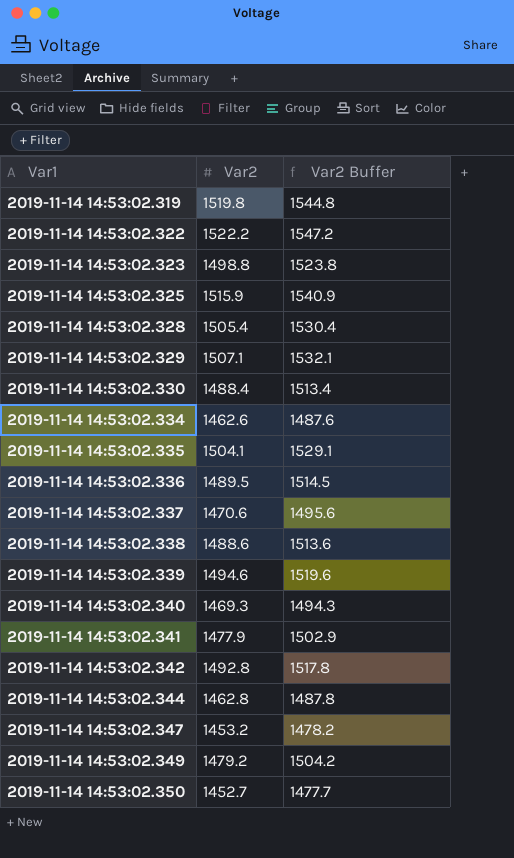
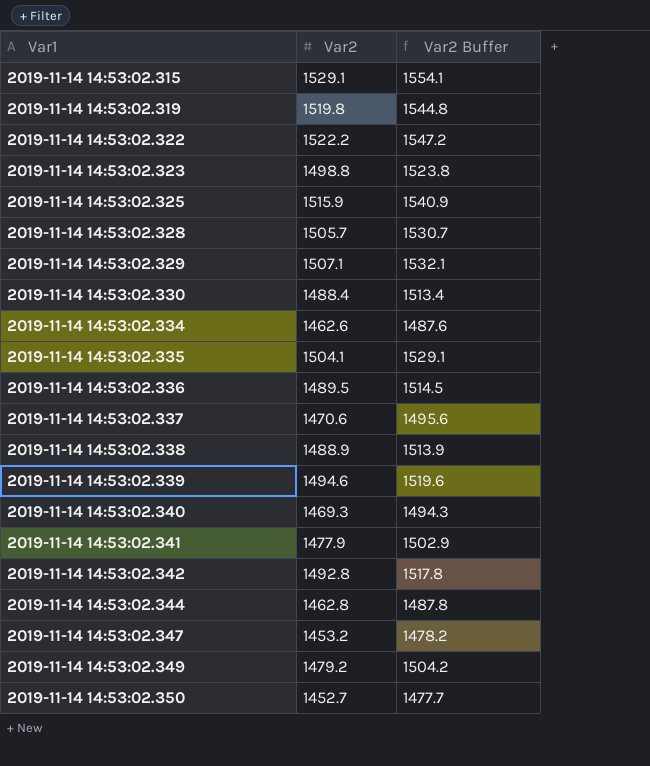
row 2019-11-14 14:53:02.315: none -> 1529.1 | 1554.1
2019-11-14 14:53:02.328 | Var2: 1505.4 -> 1505.7
2019-11-14 14:53:02.328 | Var2 Buffer: 1530.4 -> 1530.7
2019-11-14 14:53:02.338 | Var2: 1488.6 -> 1488.9
2019-11-14 14:53:02.338 | Var2 Buffer: 1513.6 -> 1513.9

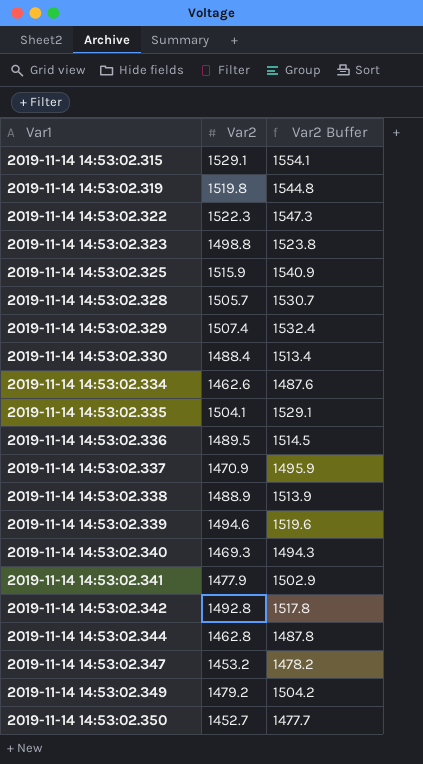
2019-11-14 14:53:02.322 | Var2: 1522.2 -> 1522.3
2019-11-14 14:53:02.322 | Var2 Buffer: 1547.2 -> 1547.3
2019-11-14 14:53:02.329 | Var2: 1507.1 -> 1507.4
2019-11-14 14:53:02.329 | Var2 Buffer: 1532.1 -> 1532.4
2019-11-14 14:53:02.337 | Var2: 1470.6 -> 1470.9
2019-11-14 14:53:02.337 | Var2 Buffer: 1495.6 -> 1495.9

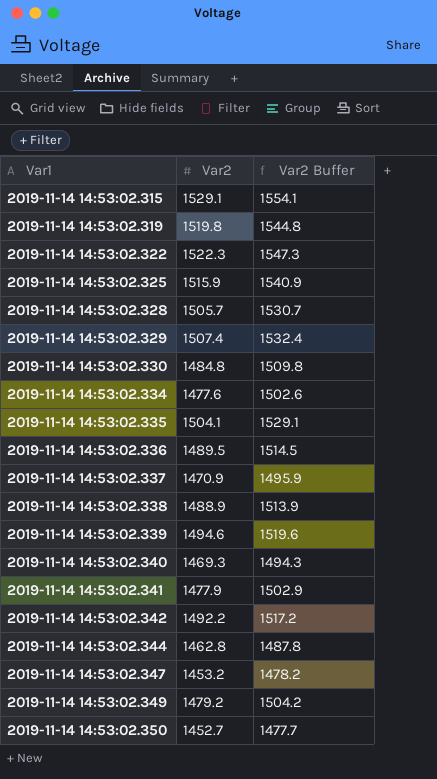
row 2019-11-14 14:53:02.323: 1498.8 | 1523.8 -> none
2019-11-14 14:53:02.330 | Var2: 1488.4 -> 1484.8
2019-11-14 14:53:02.330 | Var2 Buffer: 1513.4 -> 1509.8
2019-11-14 14:53:02.334 | Var2: 1462.6 -> 1477.6
2019-11-14 14:53:02.334 | Var2 Buffer: 1487.6 -> 1502.6
2019-11-14 14:53:02.342 | Var2: 1492.8 -> 1492.2
2019-11-14 14:53:02.342 | Var2 Buffer: 1517.8 -> 1517.2

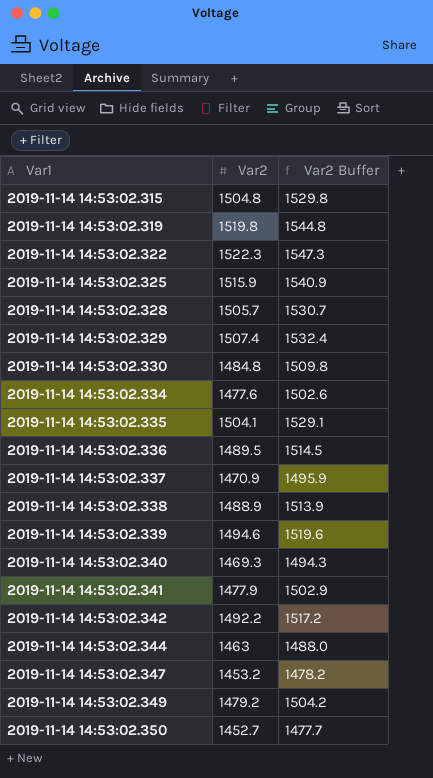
2019-11-14 14:53:02.315 | Var2: 1529.1 -> 1504.8
2019-11-14 14:53:02.315 | Var2 Buffer: 1554.1 -> 1529.8
2019-11-14 14:53:02.344 | Var2: 1462.8 -> 1463
2019-11-14 14:53:02.344 | Var2 Buffer: 1487.8 -> 1488.0

